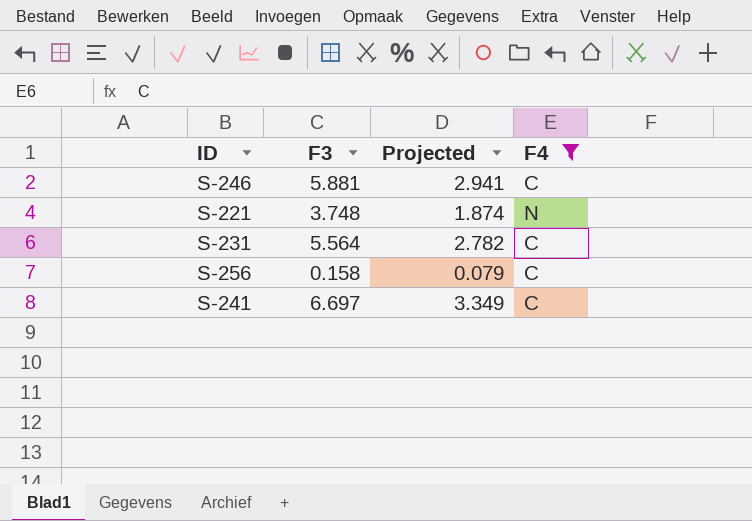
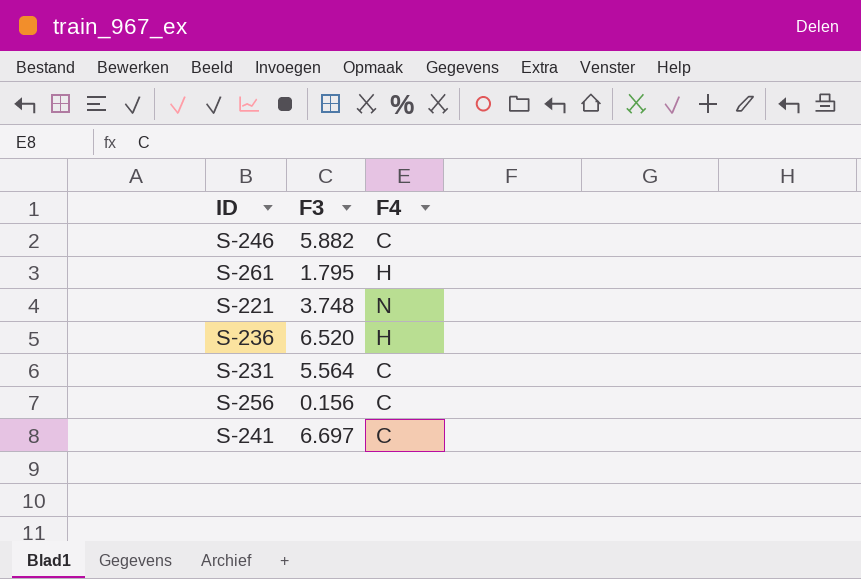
filter: F4 != H -> none
column Projected | formula: [F3] * 0.5 -> none
S-246 | F3: 5.881 -> 5.882
S-256 | F3: 0.158 -> 0.156

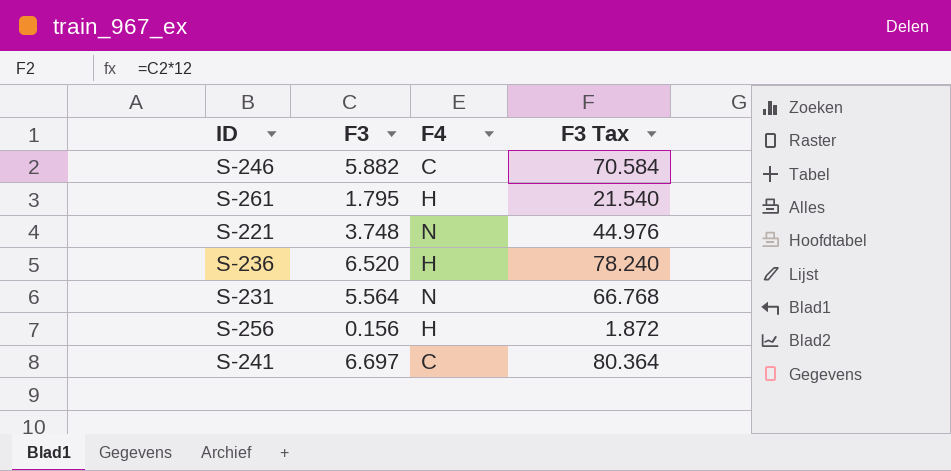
column F3 Tax | formula: none -> [F3] * 12
S-231 | F4: C -> N
S-256 | F4: C -> H

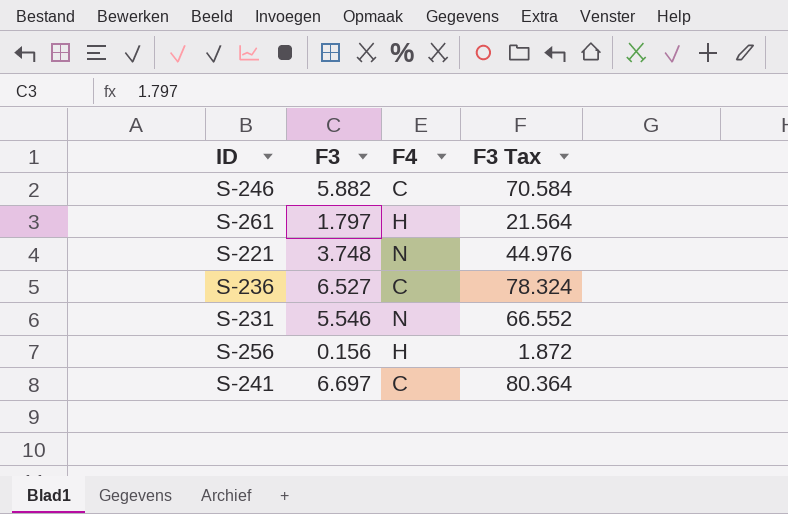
S-261 | F3: 1.795 -> 1.797
S-261 | F3 Tax: 21.540 -> 21.564
S-236 | F3: 6.520 -> 6.527
S-236 | F4: H -> C
S-236 | F3 Tax: 78.240 -> 78.324
S-231 | F3: 5.564 -> 5.546
S-231 | F3 Tax: 66.768 -> 66.552

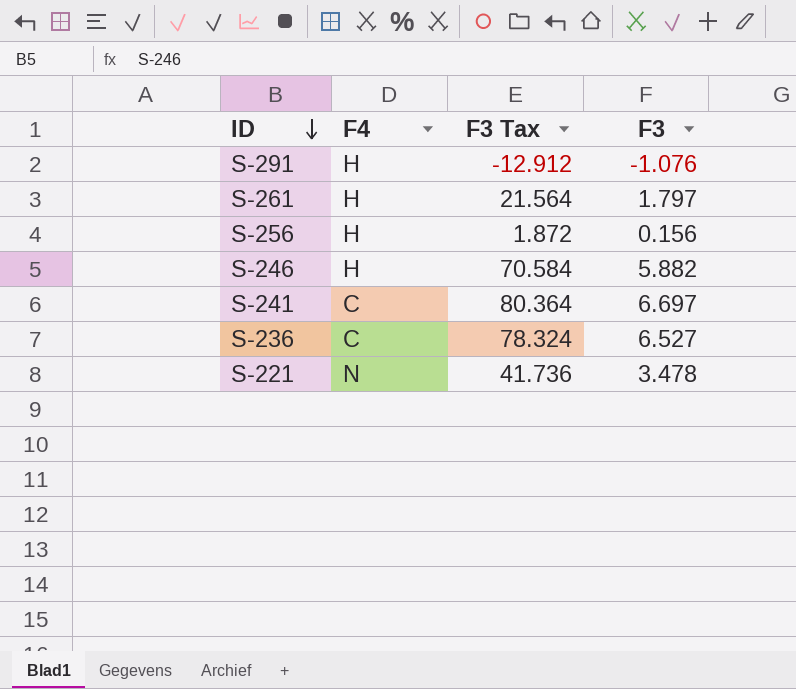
row order: none -> ID descending
column F3 | position: 2 -> 4
row S-231: 5.546 | N | 66.552 -> none
row S-291: none -> H | -12.912 | -1.076
S-246 | F4: C -> H
S-221 | F3 Tax: 44.976 -> 41.736
S-221 | F3: 3.748 -> 3.478

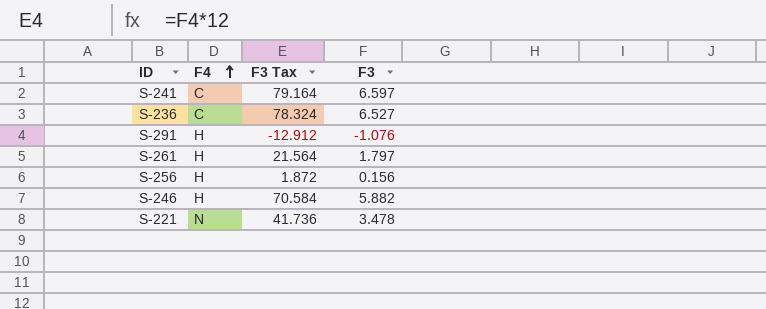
row order: ID descending -> F4 ascending
S-241 | F3 Tax: 80.364 -> 79.164
S-241 | F3: 6.697 -> 6.597

